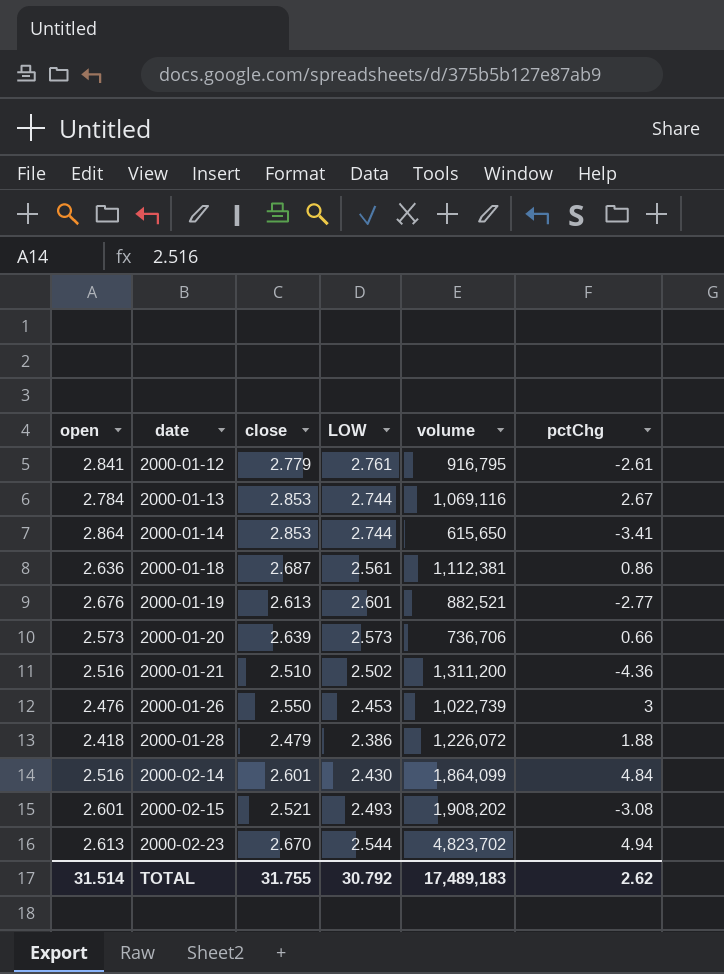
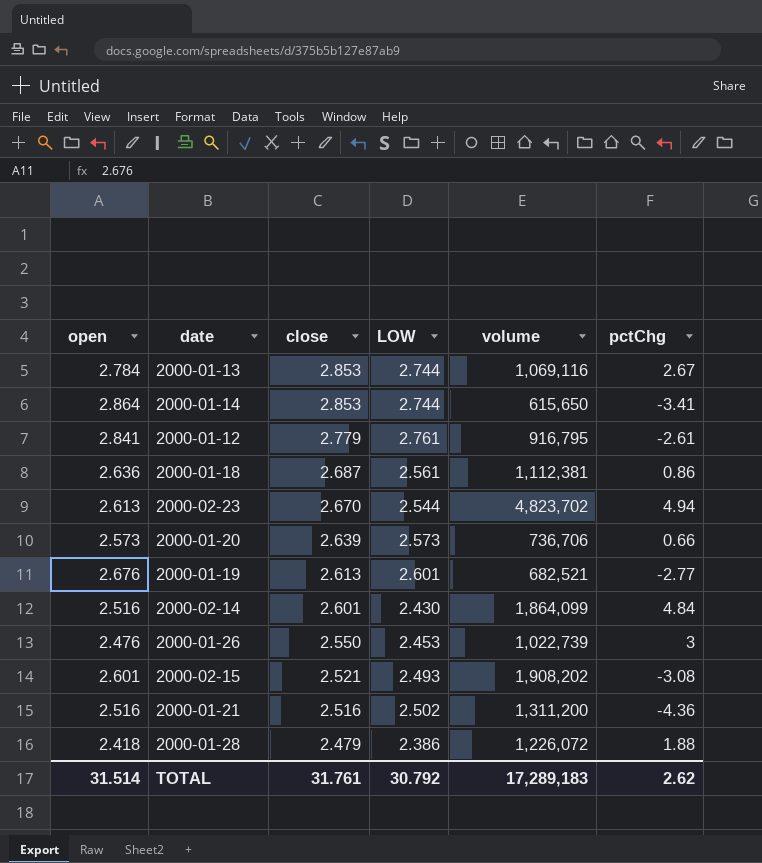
row order: date ascending -> close descending
2000-01-19 | volume: 882,521 -> 682,521
2000-01-21 | close: 2.510 -> 2.516
TOTAL | close: 31.755 -> 31.761
TOTAL | volume: 17,489,183 -> 17,289,183

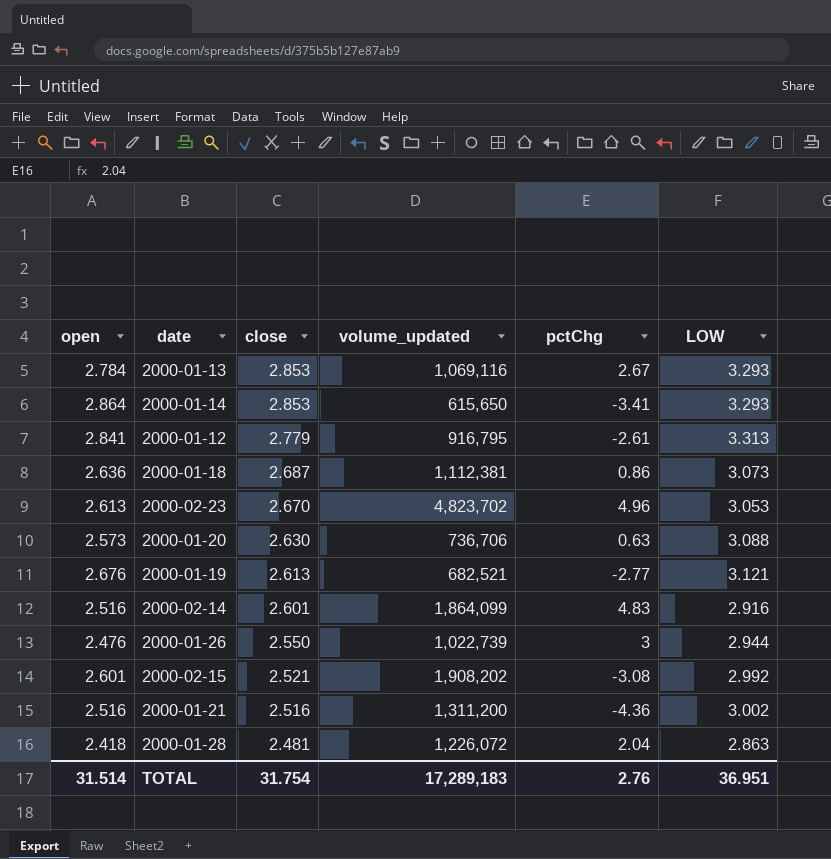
column name: volume -> volume_updated
column LOW | position: 4 -> 6
2000-01-13 | LOW: 2.744 -> 3.293
2000-01-14 | LOW: 2.744 -> 3.293
2000-01-12 | LOW: 2.761 -> 3.313
2000-01-18 | LOW: 2.561 -> 3.073
2000-02-23 | pctChg: 4.94 -> 4.96
2000-02-23 | LOW: 2.544 -> 3.053
2000-01-20 | close: 2.639 -> 2.630
2000-01-20 | pctChg: 0.66 -> 0.63
2000-01-20 | LOW: 2.573 -> 3.088
2000-01-19 | LOW: 2.601 -> 3.121
2000-02-14 | pctChg: 4.84 -> 4.83
2000-02-14 | LOW: 2.430 -> 2.916
2000-01-26 | LOW: 2.453 -> 2.944
2000-02-15 | LOW: 2.493 -> 2.992
2000-01-21 | LOW: 2.502 -> 3.002
2000-01-28 | close: 2.479 -> 2.481
2000-01-28 | pctChg: 1.88 -> 2.04
2000-01-28 | LOW: 2.386 -> 2.863
TOTAL | close: 31.761 -> 31.754
TOTAL | pctChg: 2.62 -> 2.76
TOTAL | LOW: 30.792 -> 36.951

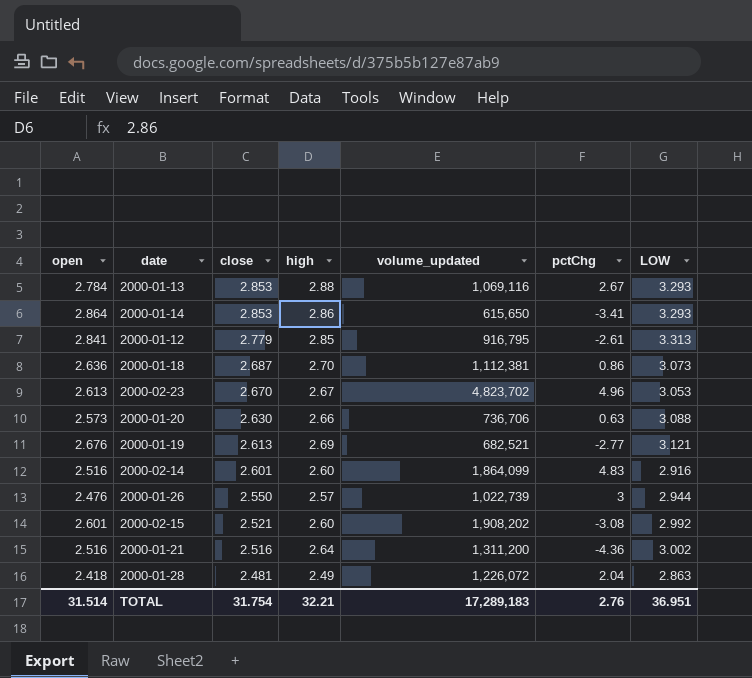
column high | position: none -> 4

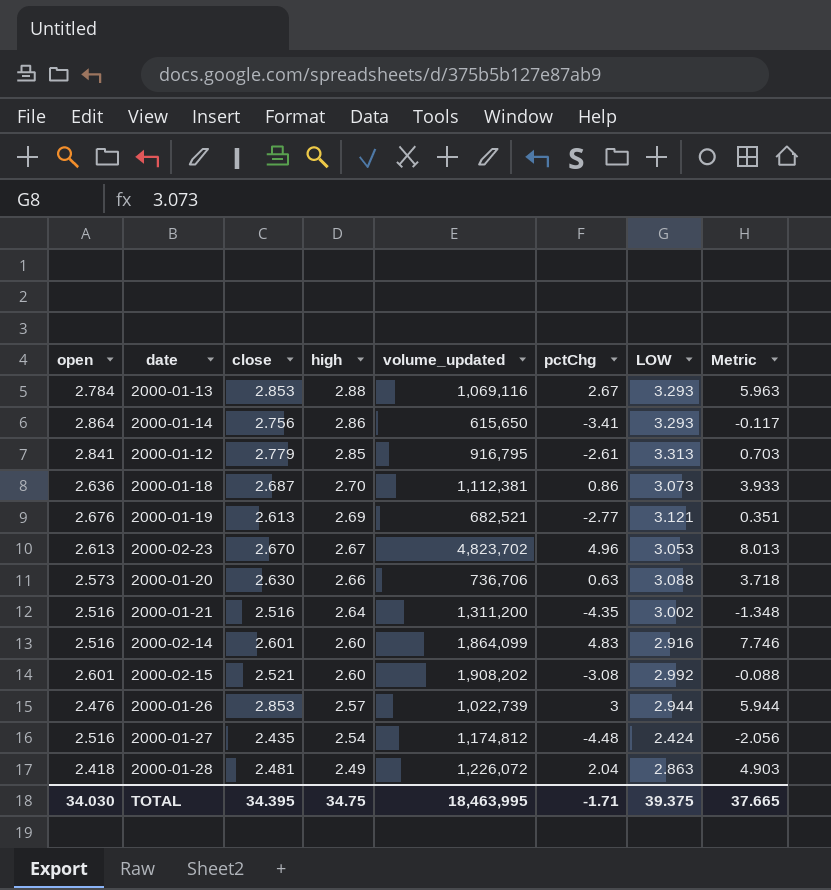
row order: close descending -> high descending
column Metric | formula: none -> [pctChg] + [LOW]
2000-01-14 | close: 2.853 -> 2.756
2000-01-21 | pctChg: -4.36 -> -4.35
2000-01-26 | close: 2.550 -> 2.853
row 2000-01-27: none -> 2.516 | 2.435 | 2.54 | 1,174,812 | -4.48 | 2.424 | -2.056
TOTAL | open: 31.514 -> 34.030
TOTAL | close: 31.754 -> 34.395
TOTAL | high: 32.21 -> 34.75
TOTAL | volume_updated: 17,289,183 -> 18,463,995
TOTAL | pctChg: 2.76 -> -1.71
TOTAL | LOW: 36.951 -> 39.375

